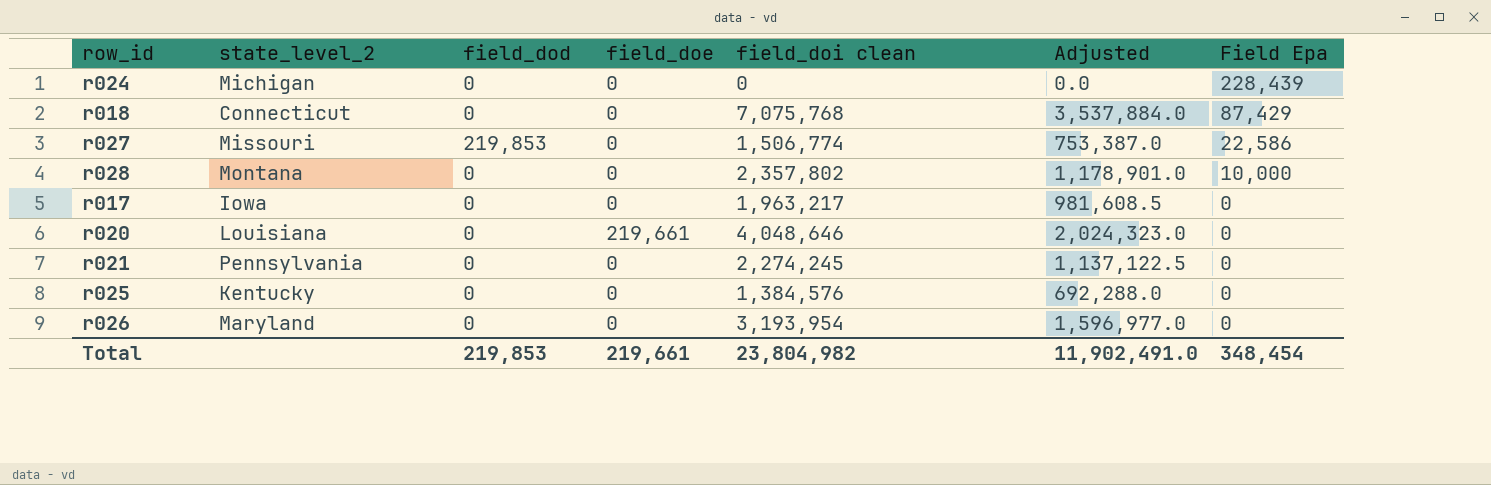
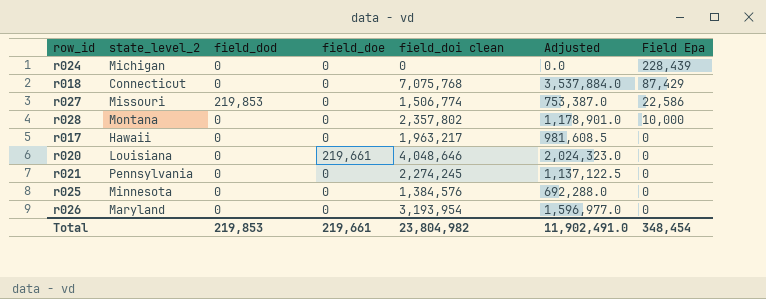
r017 | state_level_2: Iowa -> Hawaii
r025 | state_level_2: Kentucky -> Minnesota

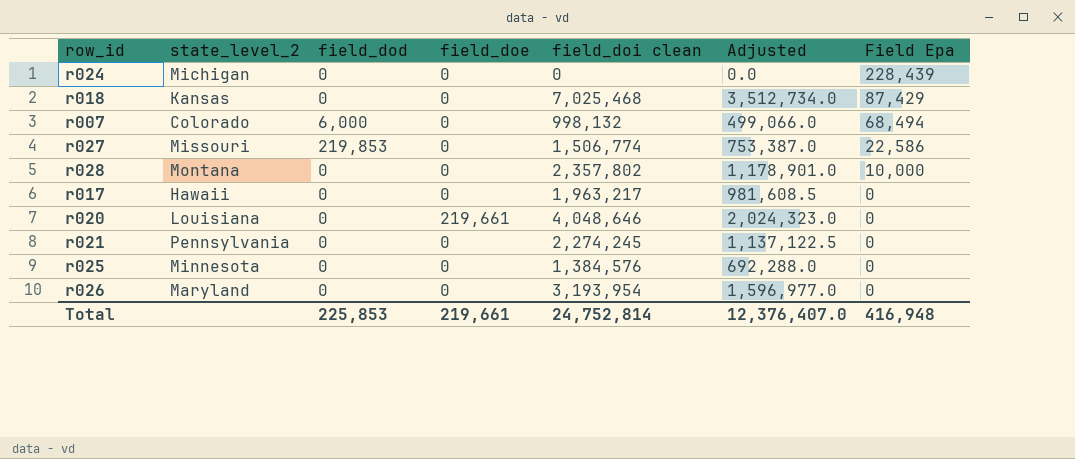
r018 | state_level_2: Connecticut -> Kansas
r018 | field_doi clean: 7,075,768 -> 7,025,468
r018 | Adjusted: 3,537,884.0 -> 3,512,734.0
row r007: none -> Colorado | 6,000 | 0 | 998,132 | 499,066.0 | 68,494
Total | field_dod: 219,853 -> 225,853
Total | field_doi clean: 23,804,982 -> 24,752,814
Total | Adjusted: 11,902,491.0 -> 12,376,407.0
Total | Field Epa: 348,454 -> 416,948

